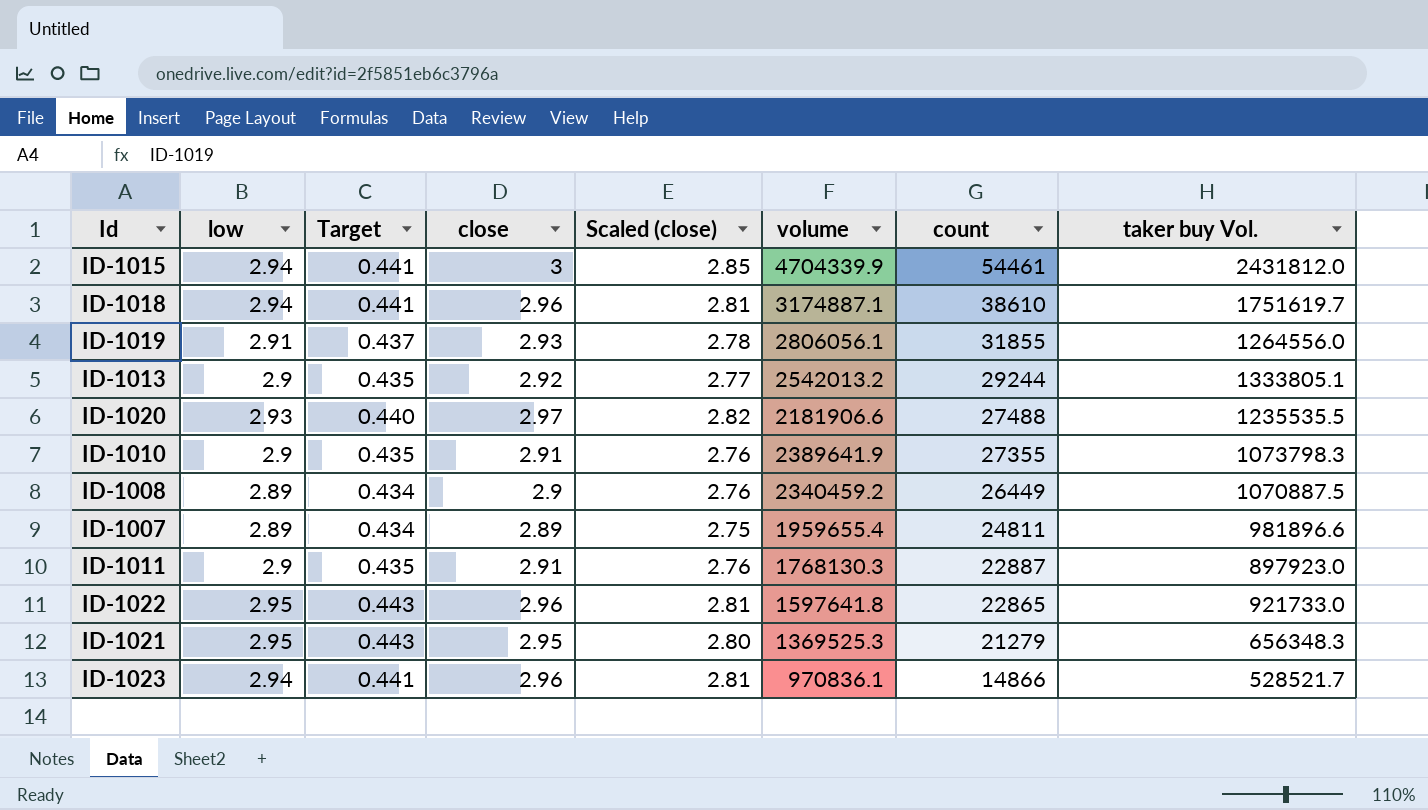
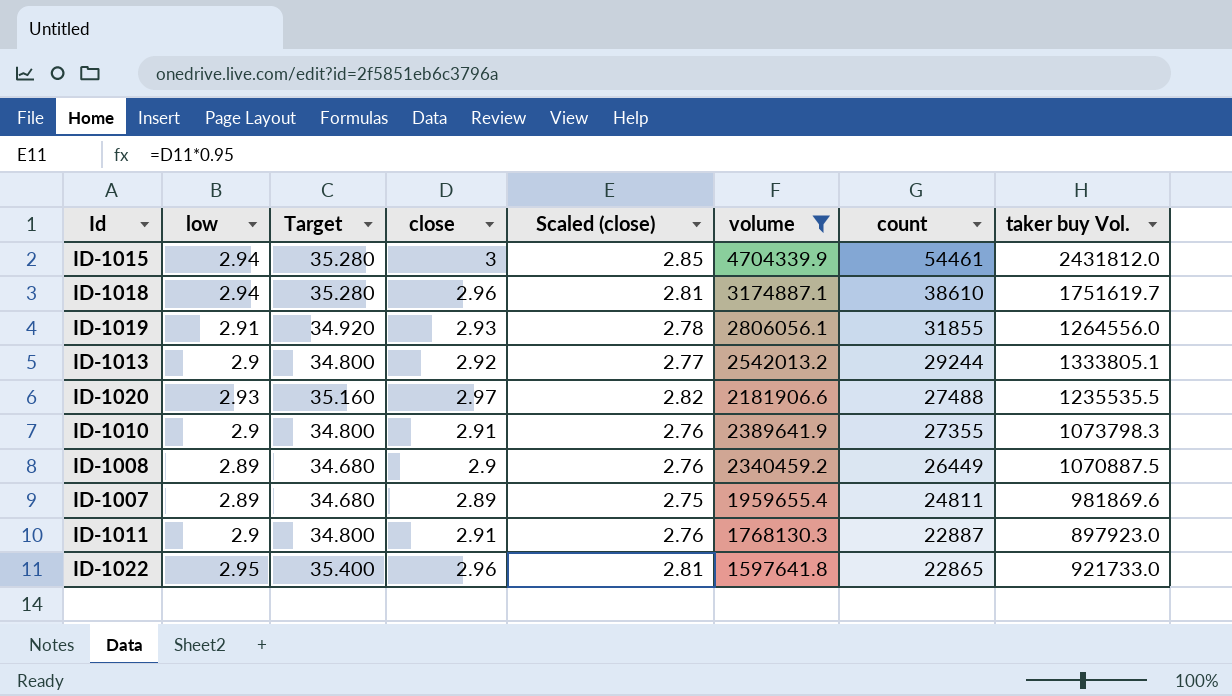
filter: none -> volume >= 1597641.8
column Target | formula: [low] * 0.15 -> [low] * 12
ID-1007 | taker buy Vol.: 981896.6 -> 981869.6

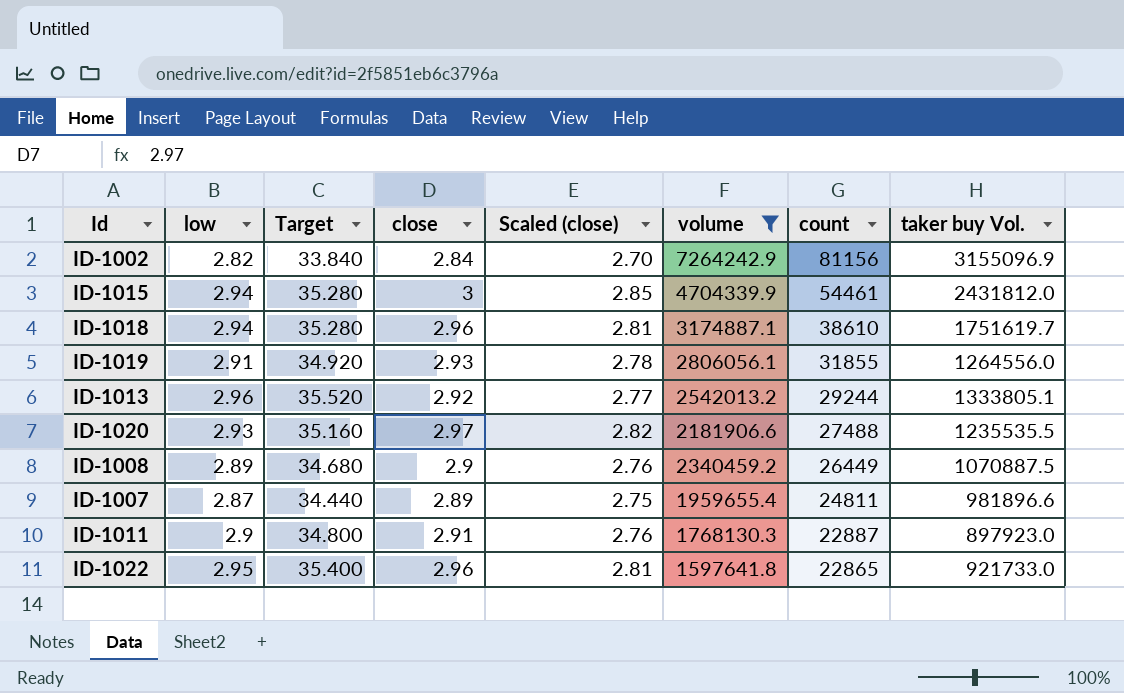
row ID-1010: 2.9 | 34.800 | 2.91 | 2.76 | 2389641.9 | 27355 | 1073798.3 -> none
row ID-1002: none -> 2.82 | 33.840 | 2.84 | 2.70 | 7264242.9 | 81156 | 3155096.9
ID-1013 | low: 2.9 -> 2.96
ID-1013 | Target: 34.800 -> 35.520
ID-1007 | low: 2.89 -> 2.87
ID-1007 | Target: 34.680 -> 34.440
ID-1007 | taker buy Vol.: 981869.6 -> 981896.6

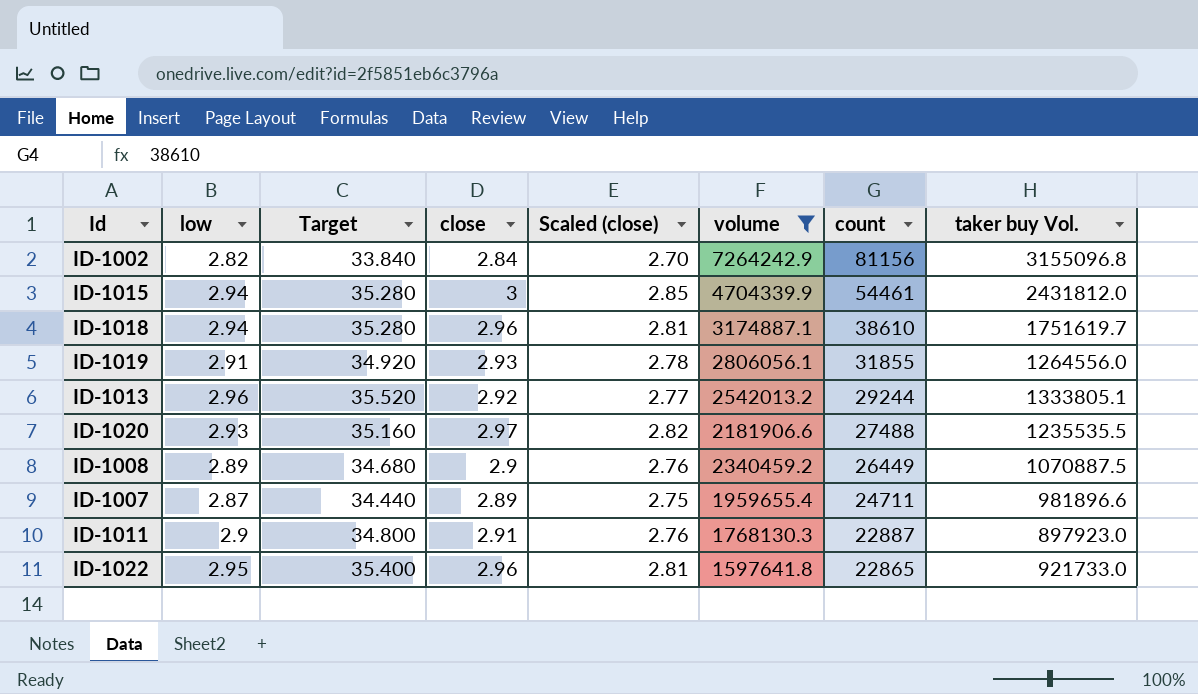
ID-1002 | taker buy Vol.: 3155096.9 -> 3155096.8
ID-1007 | count: 24811 -> 24711

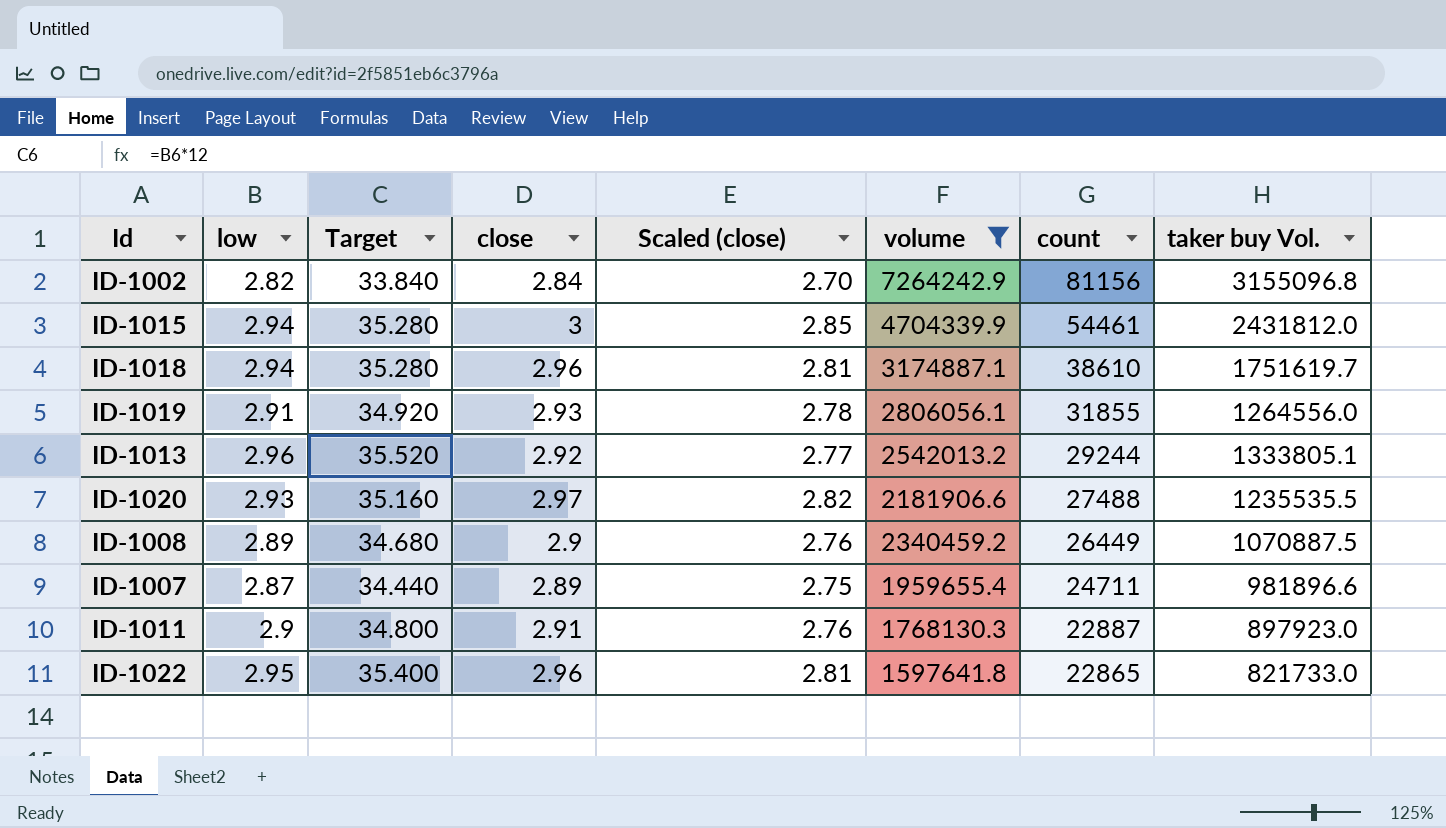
ID-1022 | taker buy Vol.: 921733.0 -> 821733.0

